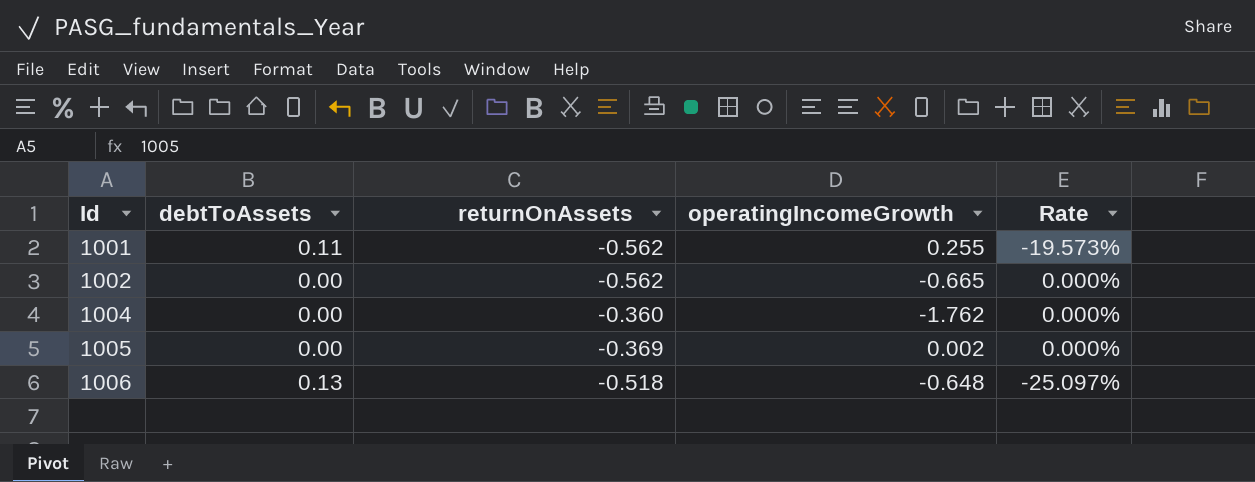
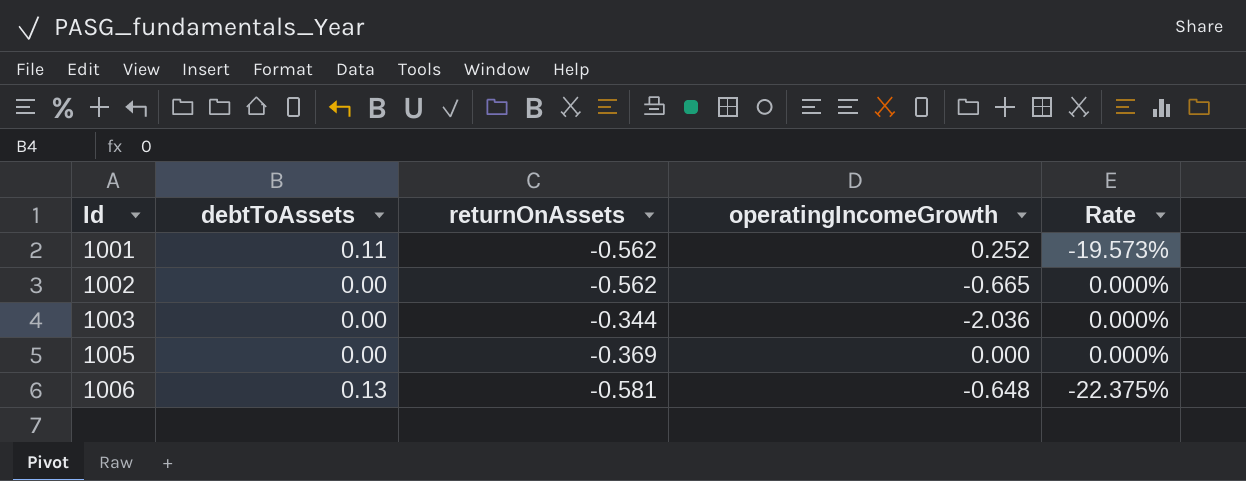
row 1004: 0.00 | -0.360 | -1.762 | 0.000% -> none
1001 | operatingIncomeGrowth: 0.255 -> 0.252
row 1003: none -> 0.00 | -0.344 | -2.036 | 0.000%
1005 | operatingIncomeGrowth: 0.002 -> 0.000
1006 | returnOnAssets: -0.518 -> -0.581
1006 | Rate: -25.097% -> -22.375%

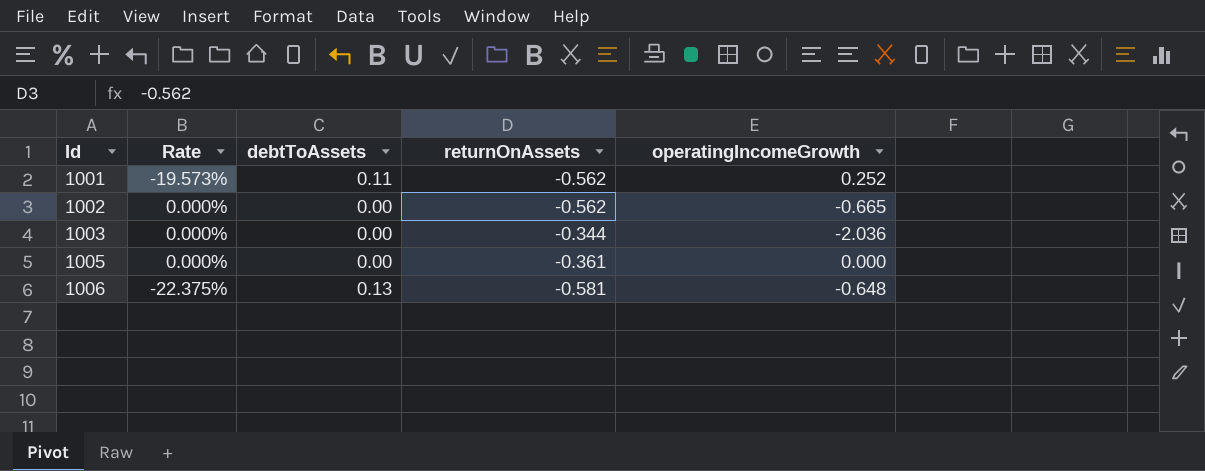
column Rate | position: 5 -> 2
1005 | returnOnAssets: -0.369 -> -0.361

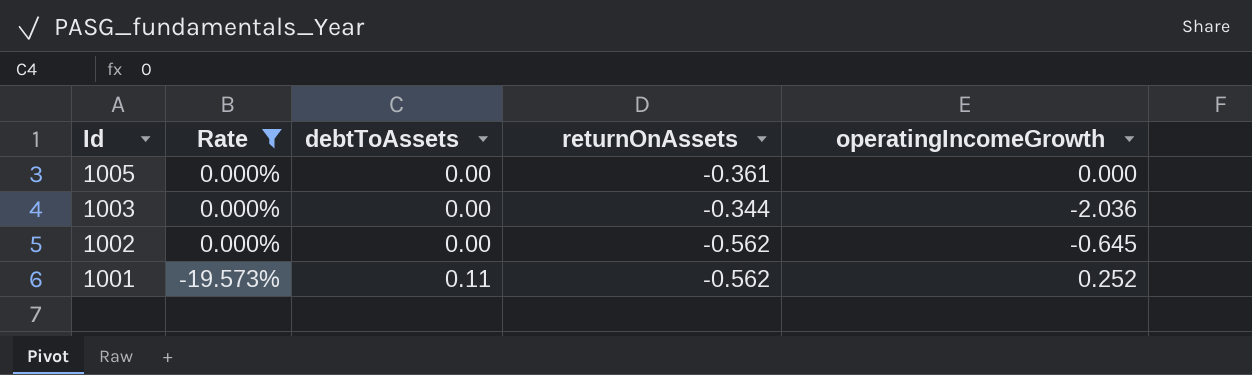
filter: none -> Rate != -22.375%
row order: Id ascending -> Id descending
1002 | operatingIncomeGrowth: -0.665 -> -0.645

